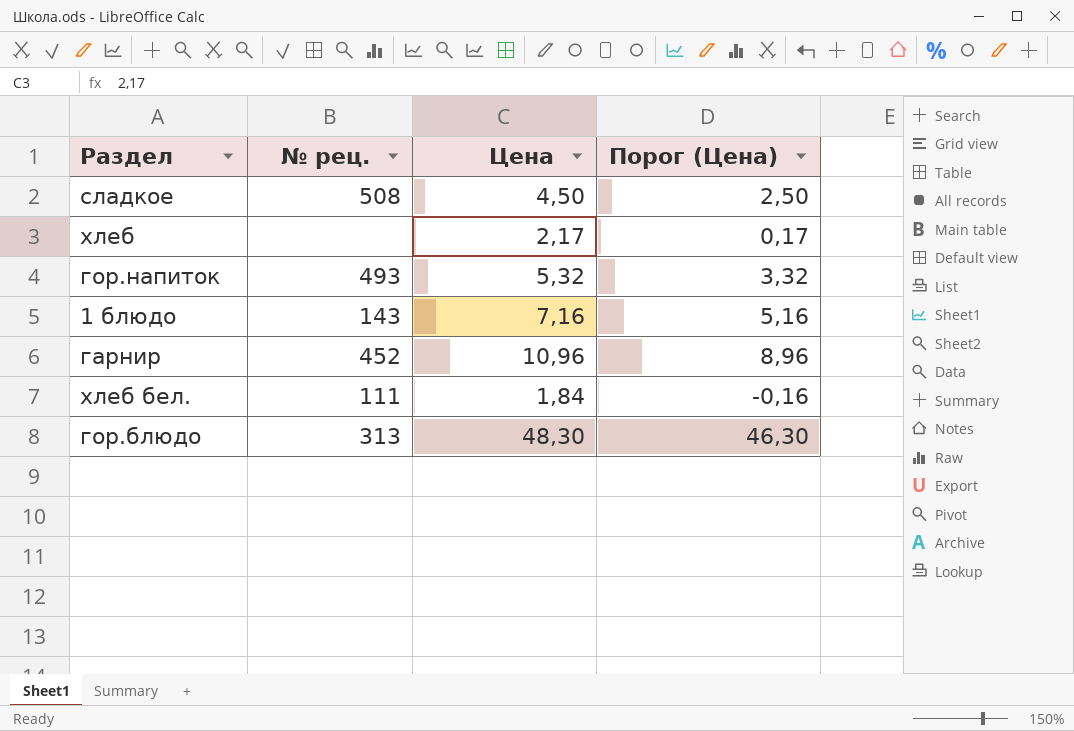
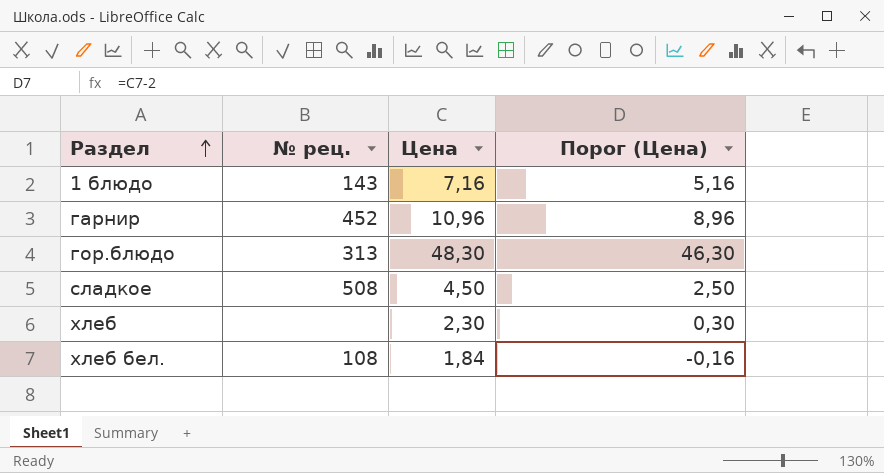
row order: none -> Раздел ascending
row гор.напиток: 493 | 5,32 | 3,32 -> none
хлеб | Цена: 2,17 -> 2,30
хлеб | Порог (Цена): 0,17 -> 0,30
хлеб бел. | № рец.: 111 -> 108

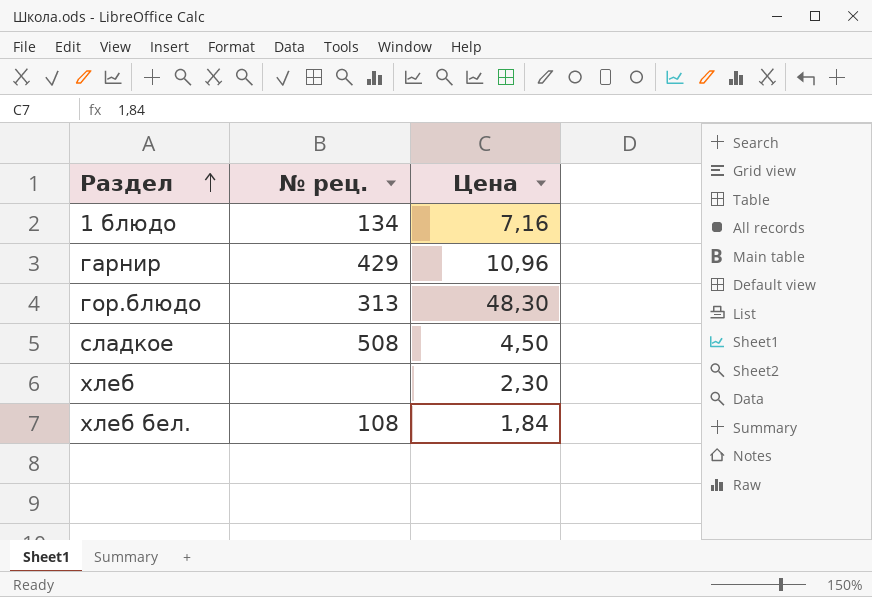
column Порог (Цена) | formula: [Цена] - 2 -> none
1 блюдо | № рец.: 143 -> 134
гарнир | № рец.: 452 -> 429

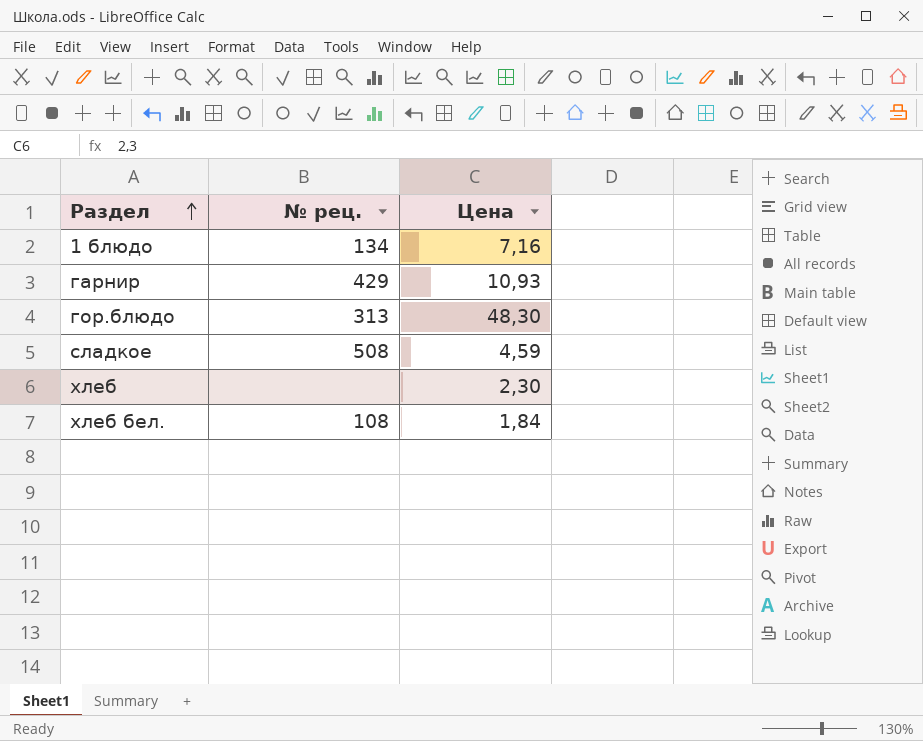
гарнир | Цена: 10,96 -> 10,93
сладкое | Цена: 4,50 -> 4,59

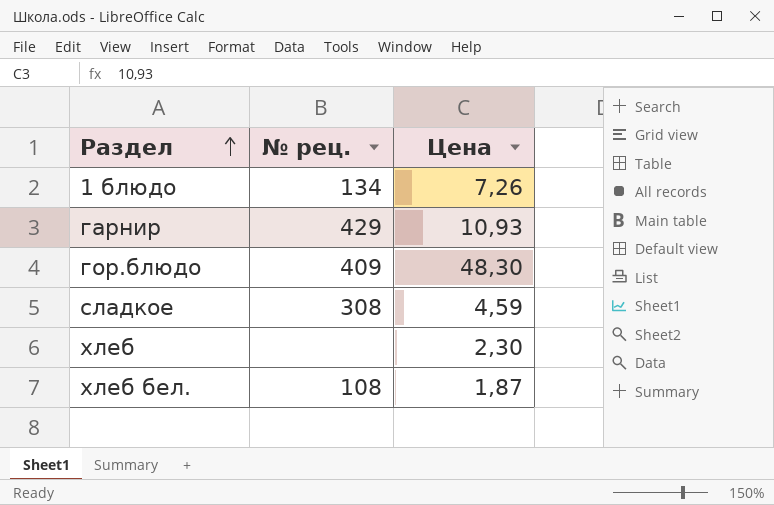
1 блюдо | Цена: 7,16 -> 7,26
гор.блюдо | № рец.: 313 -> 409
сладкое | № рец.: 508 -> 308
хлеб бел. | Цена: 1,84 -> 1,87

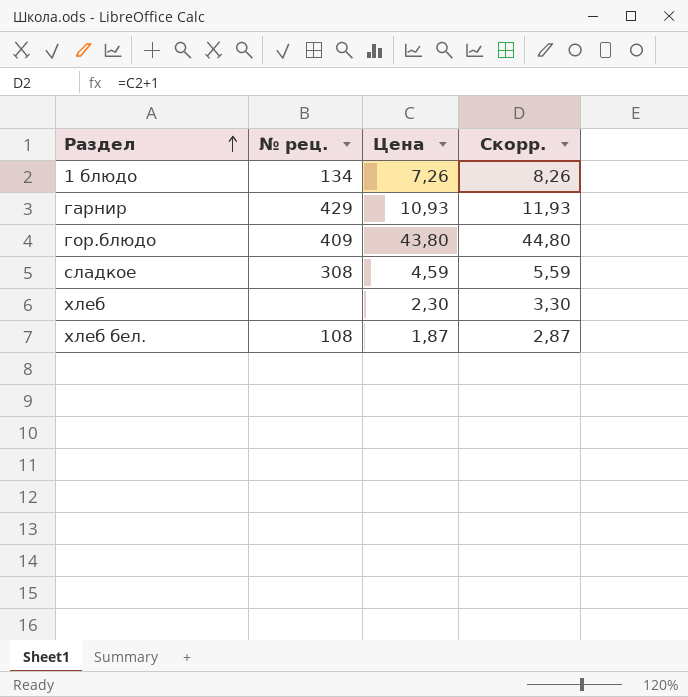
column Скорр. | formula: none -> [Цена] + 1
гор.блюдо | Цена: 48,30 -> 43,80

